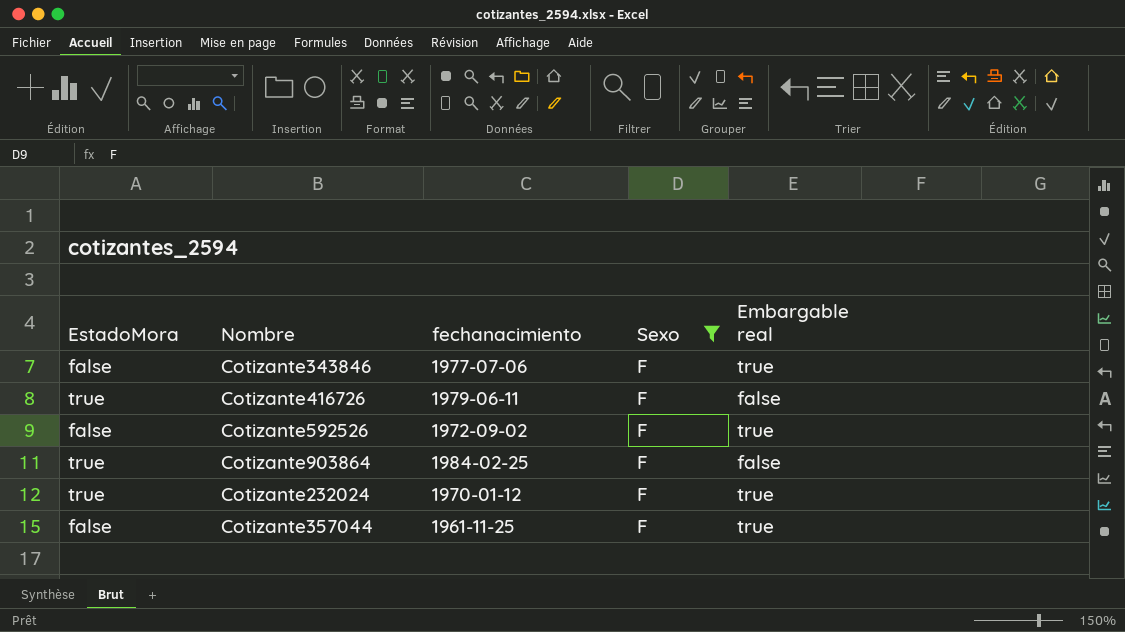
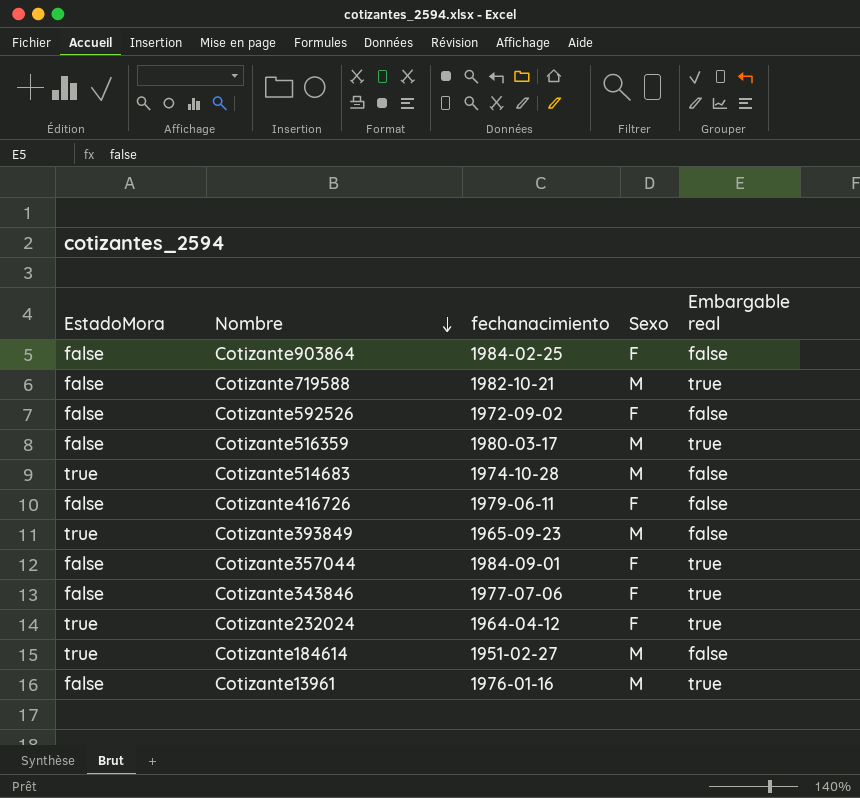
filter: Sexo = F -> none
row order: none -> Nombre descending
Cotizante903864 | EstadoMora: true -> false
Cotizante592526 | Embargable real: true -> false
Cotizante416726 | EstadoMora: true -> false
Cotizante357044 | fechanacimiento: 1961-11-25 -> 1984-09-01
Cotizante232024 | fechanacimiento: 1970-01-12 -> 1964-04-12

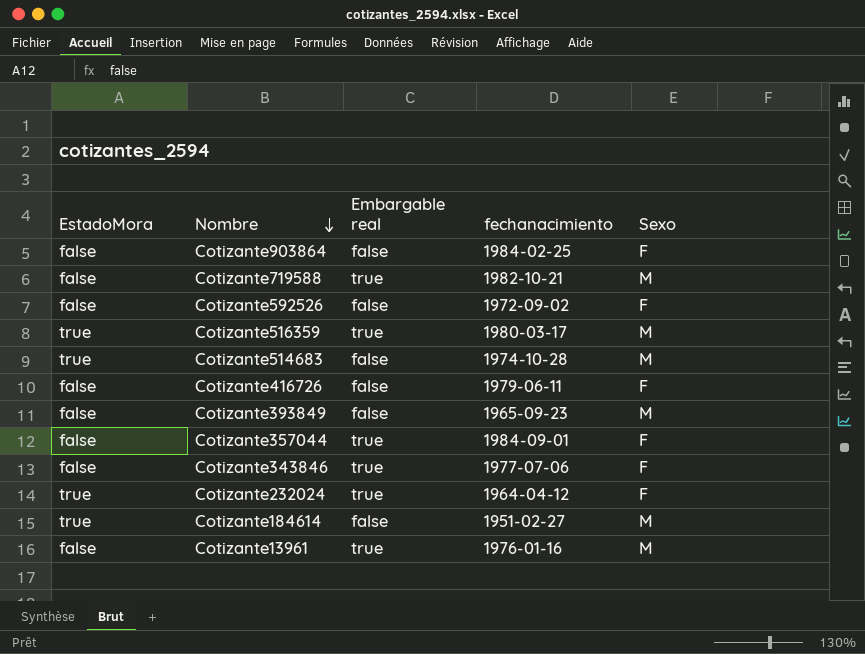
column Embargable real | position: 5 -> 3
Cotizante516359 | EstadoMora: false -> true
Cotizante393849 | EstadoMora: true -> false

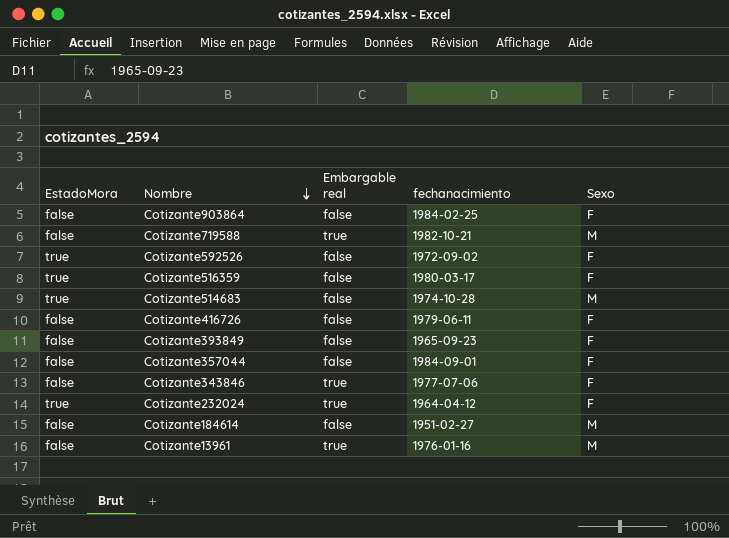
Cotizante592526 | EstadoMora: false -> true
Cotizante516359 | Embargable real: true -> false
Cotizante516359 | Sexo: M -> F
Cotizante393849 | Sexo: M -> F
Cotizante357044 | Embargable real: true -> false
Cotizante184614 | EstadoMora: true -> false

